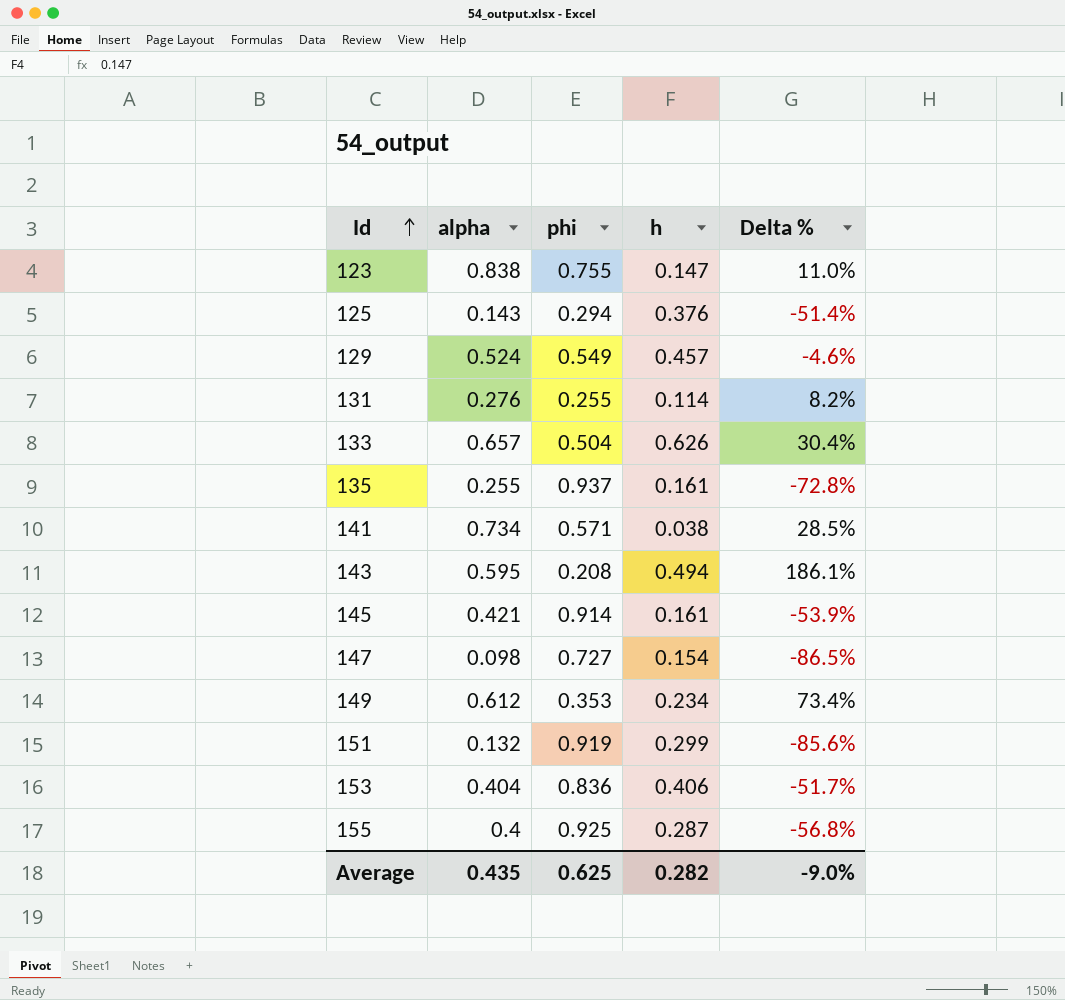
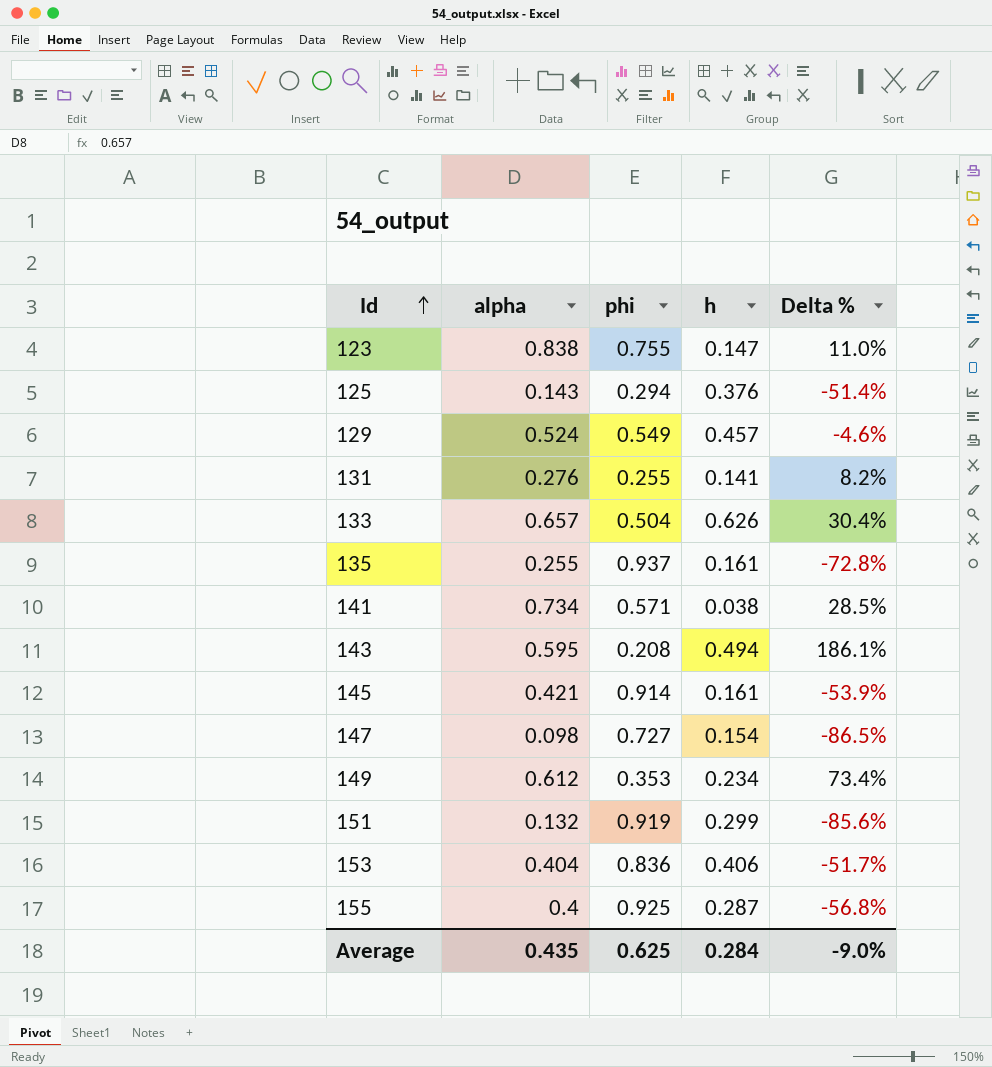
131 | h: 0.114 -> 0.141
Average | h: 0.282 -> 0.284

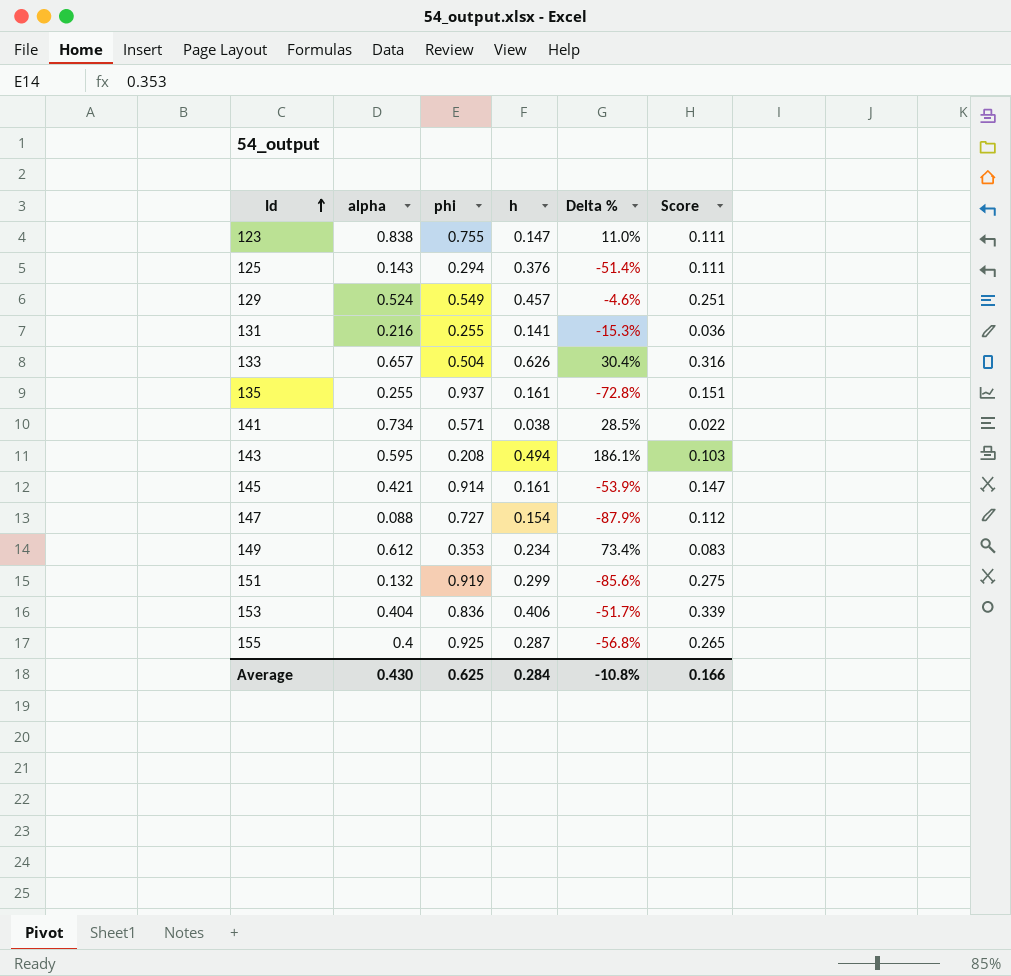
column Score | formula: none -> [phi] * [h]
131 | alpha: 0.276 -> 0.216
131 | Delta %: 8.2% -> -15.3%
147 | alpha: 0.098 -> 0.088
147 | Delta %: -86.5% -> -87.9%
Average | alpha: 0.435 -> 0.430
Average | Delta %: -9.0% -> -10.8%

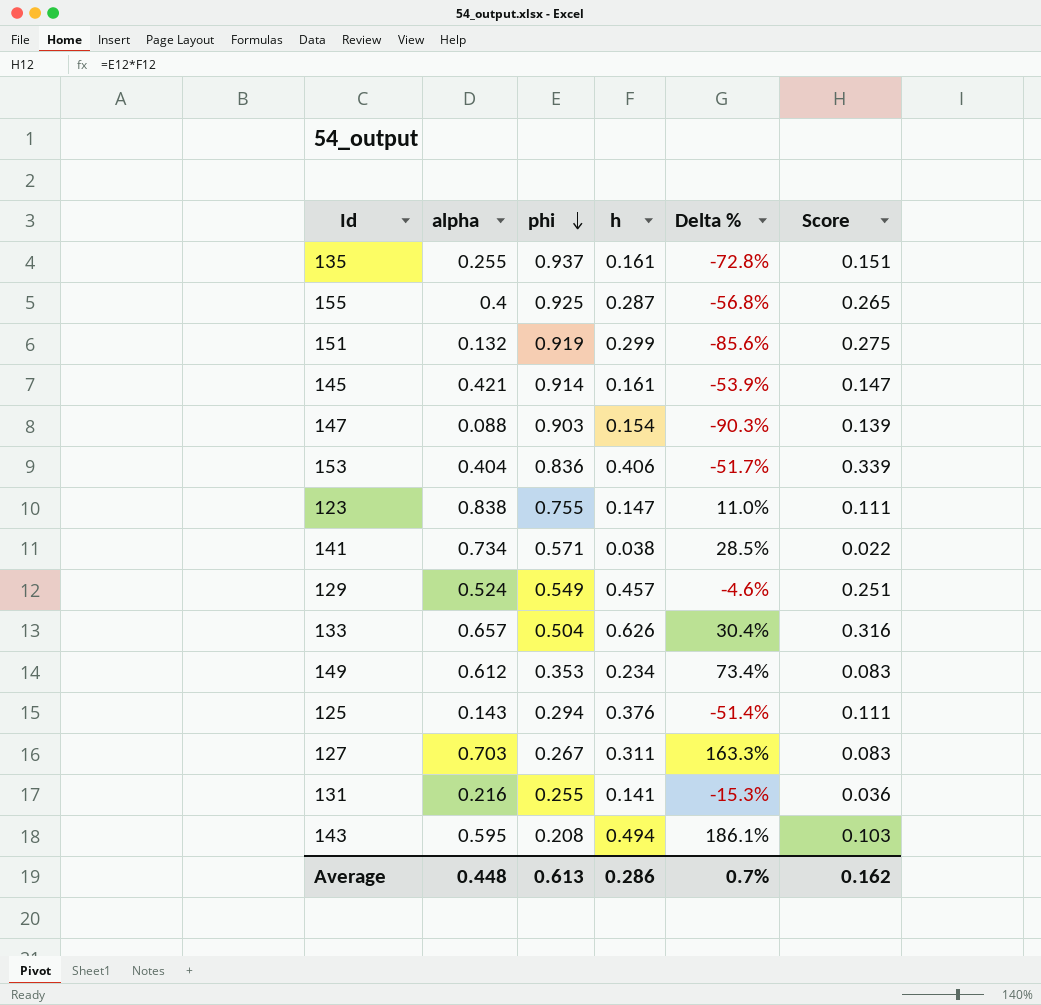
row order: Id ascending -> phi descending
147 | phi: 0.727 -> 0.903
147 | Delta %: -87.9% -> -90.3%
147 | Score: 0.112 -> 0.139
row 127: none -> 0.703 | 0.267 | 0.311 | 163.3% | 0.083
Average | alpha: 0.430 -> 0.448
Average | phi: 0.625 -> 0.613
Average | h: 0.284 -> 0.286
Average | Delta %: -10.8% -> 0.7%
Average | Score: 0.166 -> 0.162

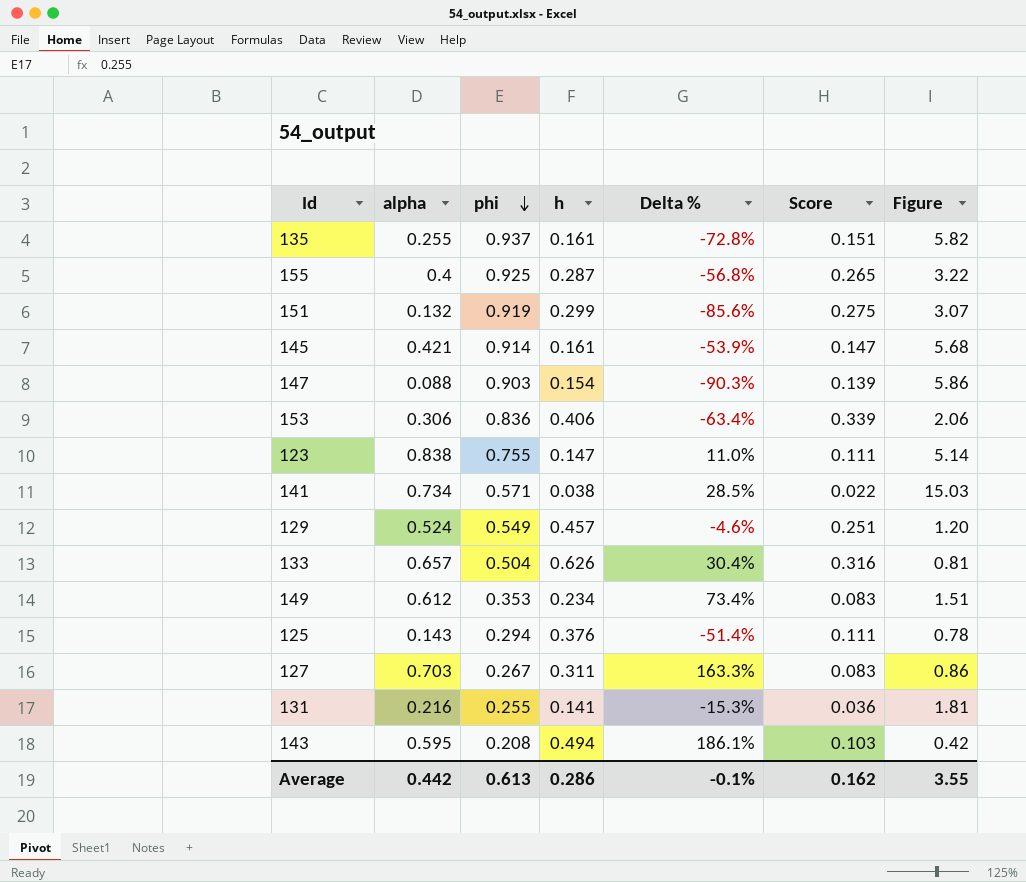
column Figure | formula: none -> [phi] / [h]
153 | alpha: 0.404 -> 0.306
153 | Delta %: -51.7% -> -63.4%
Average | alpha: 0.448 -> 0.442
Average | Delta %: 0.7% -> -0.1%

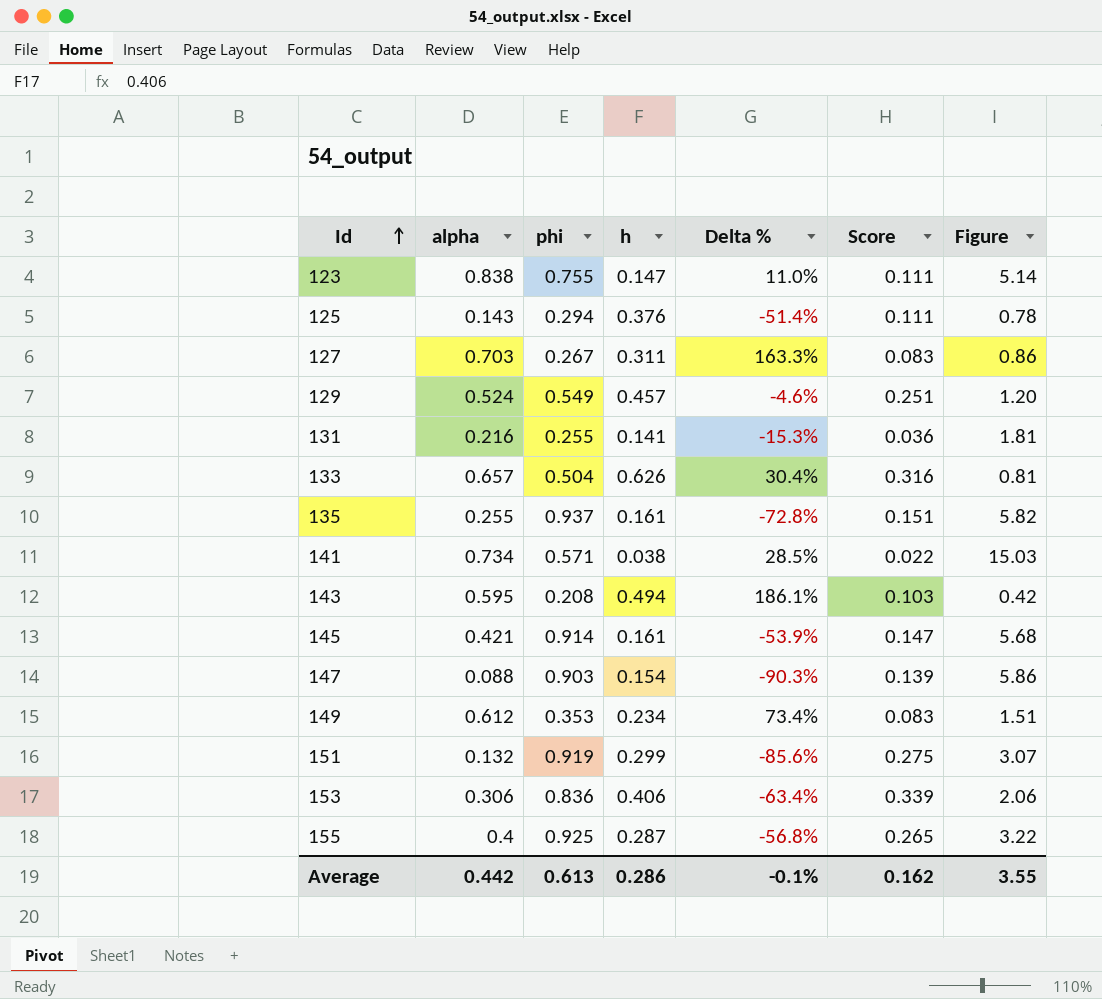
row order: phi descending -> Id ascending

